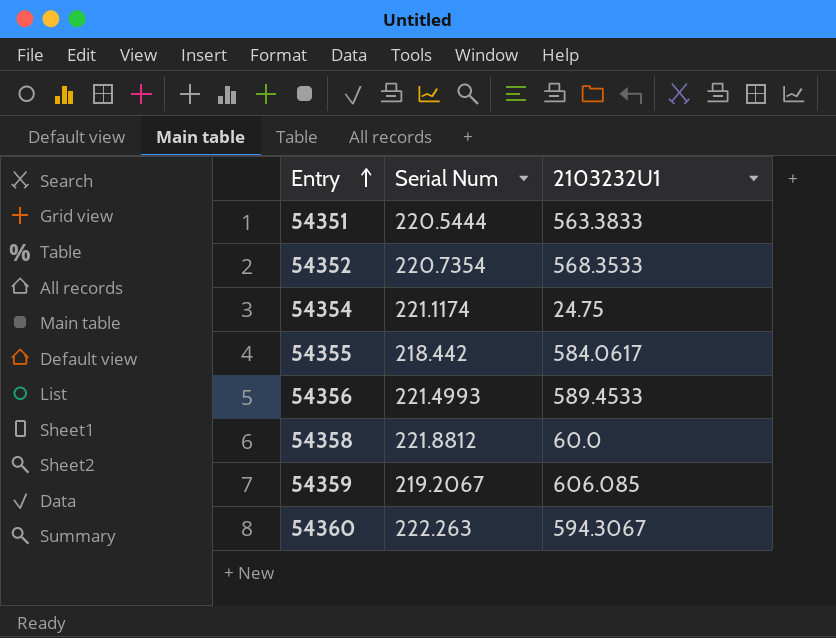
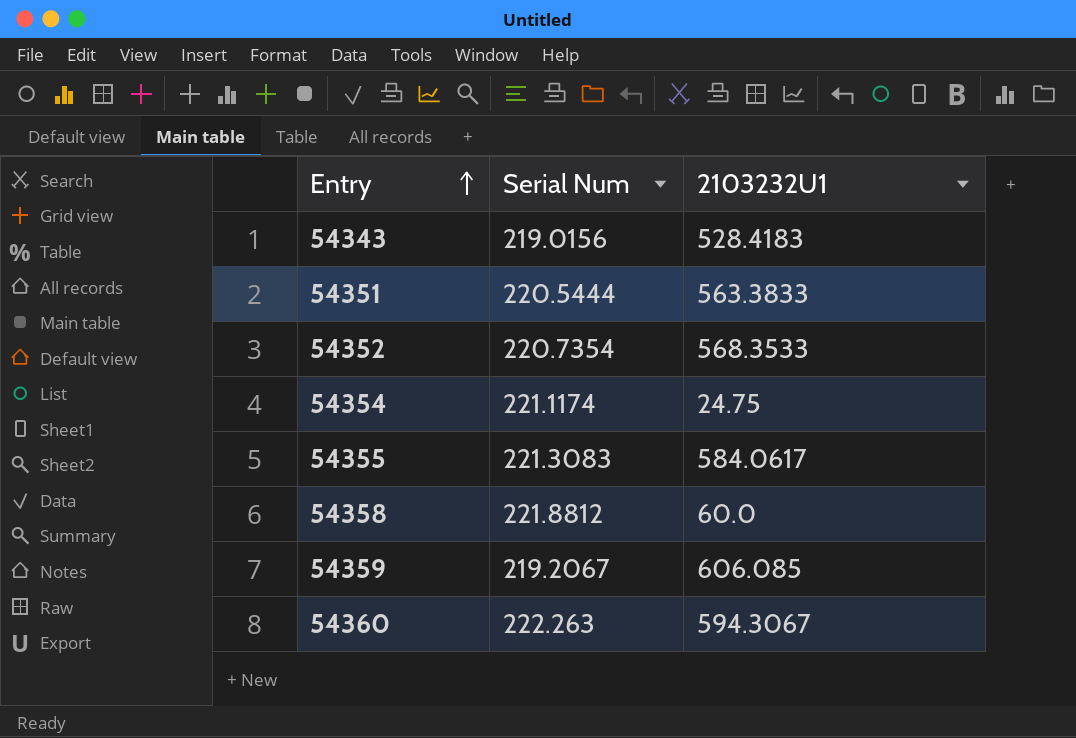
row 54356: 221.4993 | 589.4533 -> none
row 54343: none -> 219.0156 | 528.4183
54355 | Serial Num: 218.442 -> 221.3083

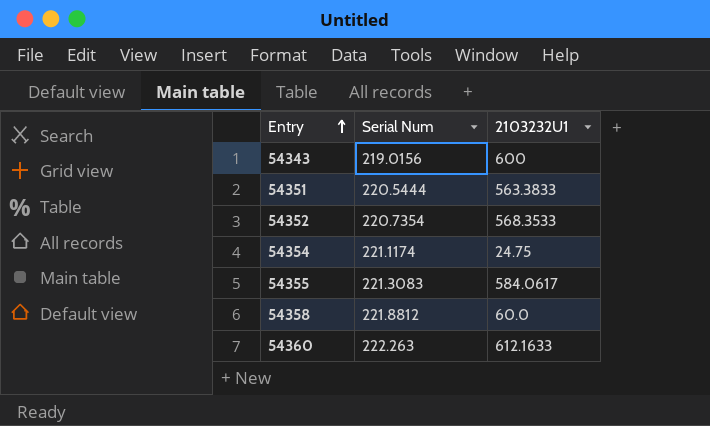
row 54359: 219.2067 | 606.085 -> none
54343 | 2103232U1: 528.4183 -> 600
54360 | 2103232U1: 594.3067 -> 612.1633

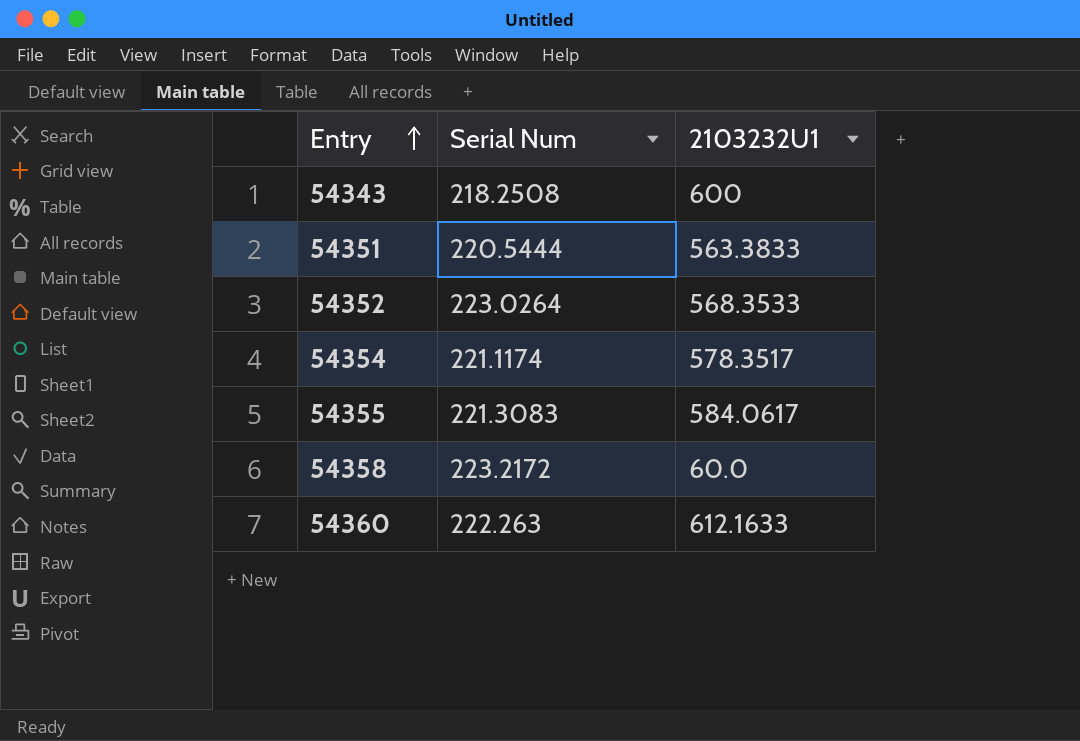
54343 | Serial Num: 219.0156 -> 218.2508
54352 | Serial Num: 220.7354 -> 223.0264
54354 | 2103232U1: 24.75 -> 578.3517
54358 | Serial Num: 221.8812 -> 223.2172

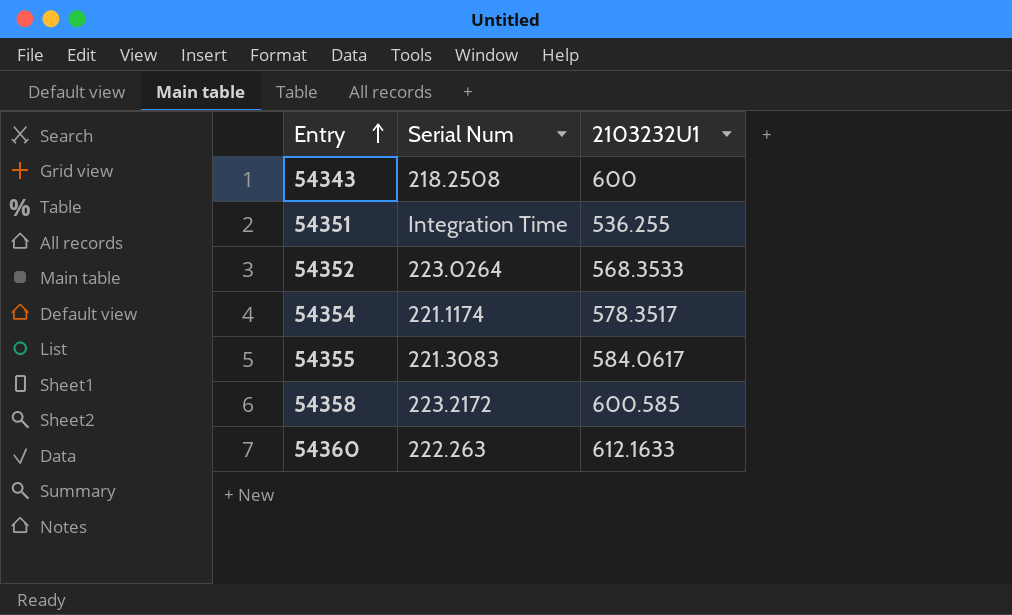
54351 | Serial Num: 220.5444 -> Integration Time
54351 | 2103232U1: 563.3833 -> 536.255
54358 | 2103232U1: 60.0 -> 600.585

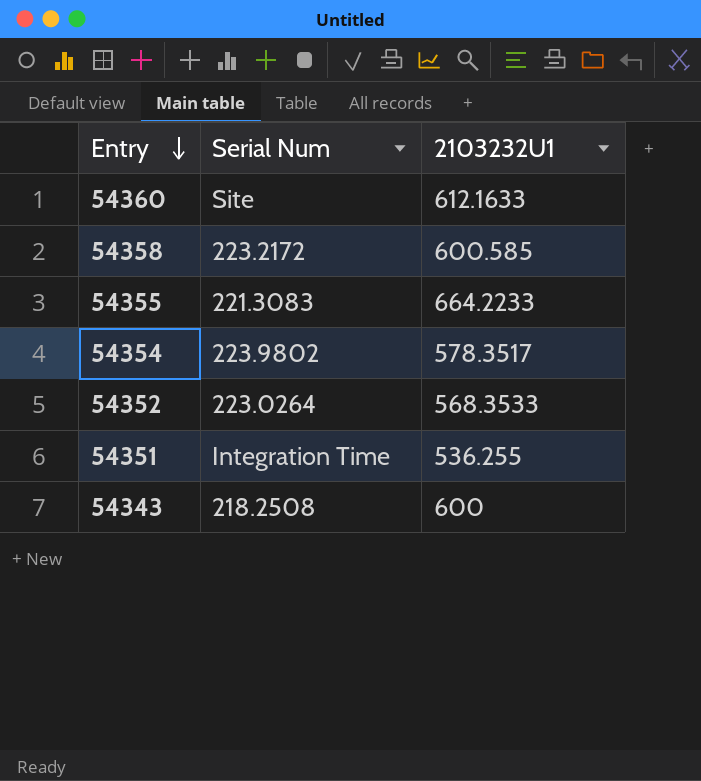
row order: Entry ascending -> Entry descending
54360 | Serial Num: 222.263 -> Site
54355 | 2103232U1: 584.0617 -> 664.2233
54354 | Serial Num: 221.1174 -> 223.9802

